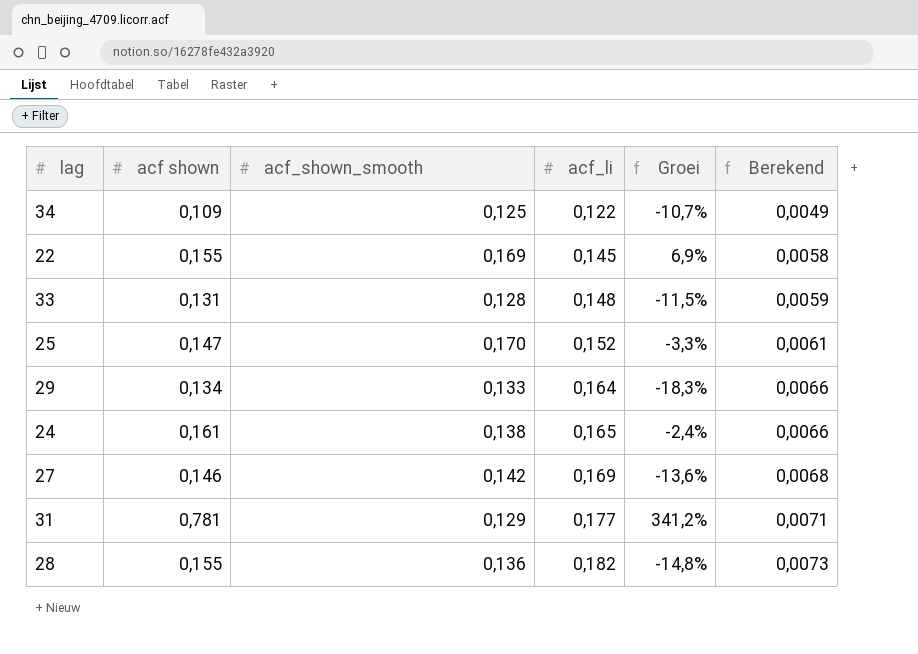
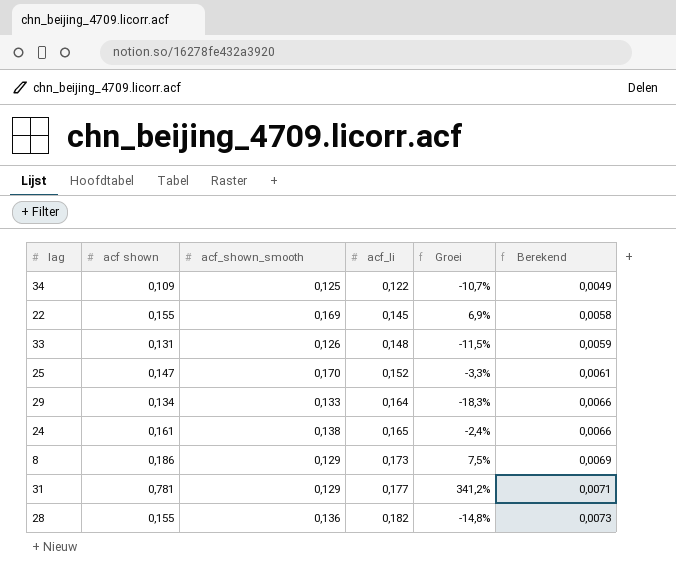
row 27: 0,146 | 0,142 | 0,169 | -13,6% | 0,0068 -> none
33 | acf_shown_smooth: 0,128 -> 0,126
row 8: none -> 0,186 | 0,129 | 0,173 | 7,5% | 0,0069

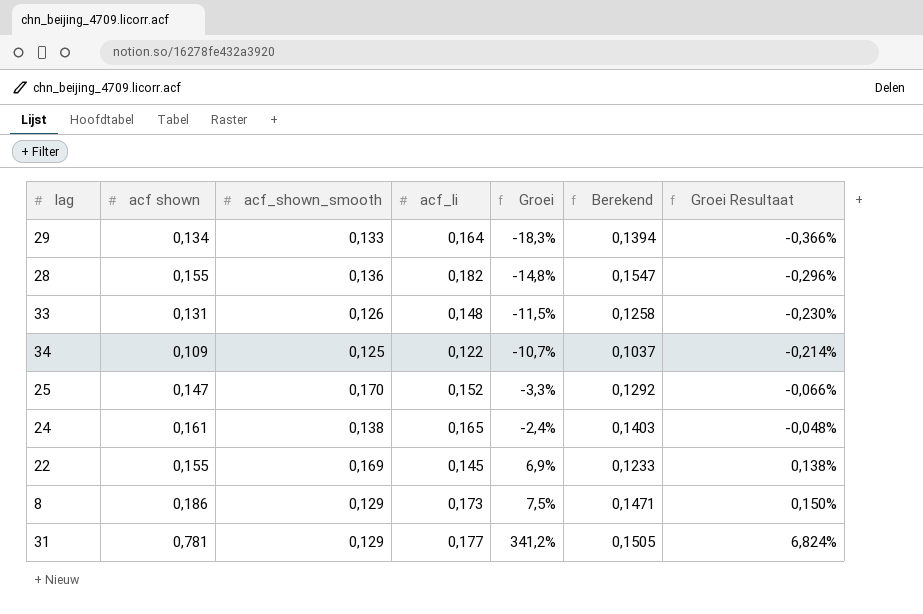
row order: acf_li ascending -> Groei ascending
column Berekend | formula: [acf_li] * 0,04 -> [acf_li] * 0,85
column Groei Resultaat | formula: none -> [Groei] * 0,02

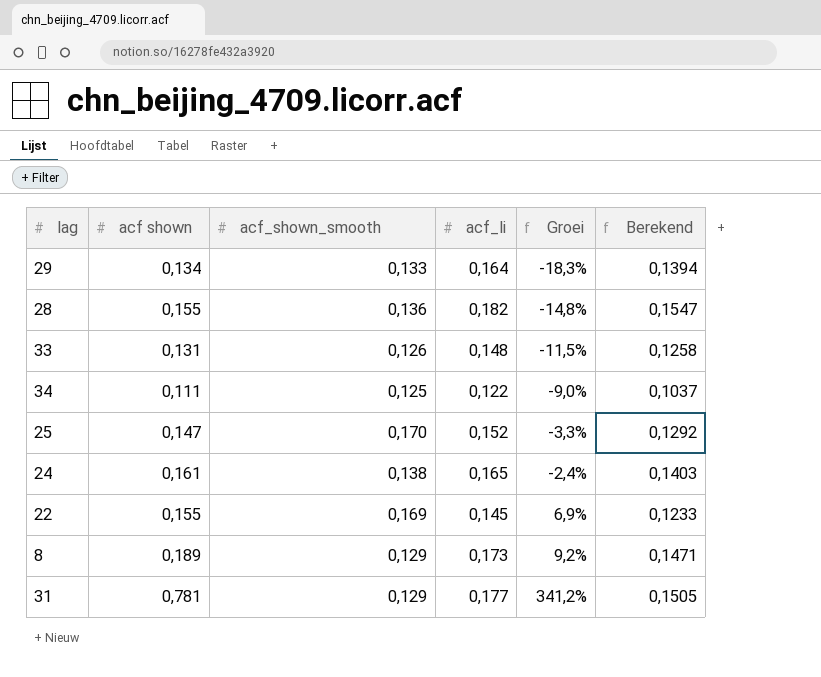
column Groei Resultaat | formula: [Groei] * 0,02 -> none
34 | acf shown: 0,109 -> 0,111
34 | Groei: -10,7% -> -9,0%
8 | acf shown: 0,186 -> 0,189
8 | Groei: 7,5% -> 9,2%

